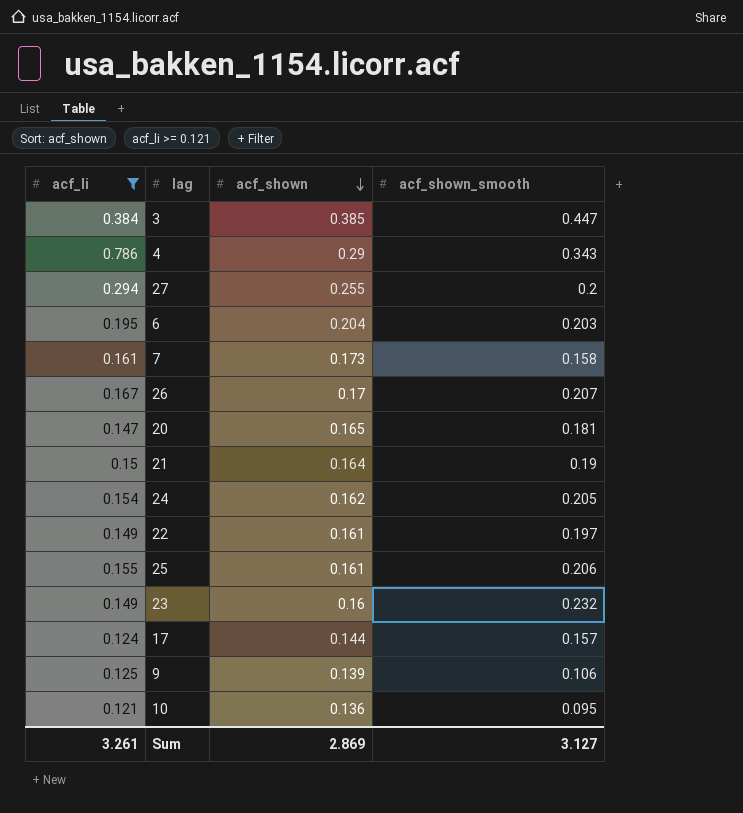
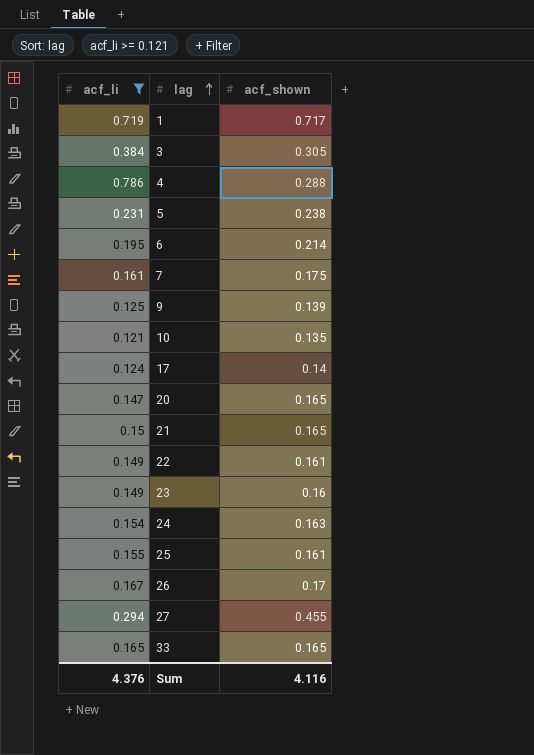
row order: acf_shown descending -> lag ascending
column acf_shown_smooth | position: 4 -> none
row 1: none -> 0.719 | 0.717
3 | acf_shown: 0.385 -> 0.305
4 | acf_shown: 0.29 -> 0.288
row 5: none -> 0.231 | 0.238
6 | acf_shown: 0.204 -> 0.214
7 | acf_shown: 0.173 -> 0.175
10 | acf_shown: 0.136 -> 0.135
17 | acf_shown: 0.144 -> 0.14
21 | acf_shown: 0.164 -> 0.165
24 | acf_shown: 0.162 -> 0.163
27 | acf_shown: 0.255 -> 0.455
row 33: none -> 0.165 | 0.165
Sum | acf_li: 3.261 -> 4.376
Sum | acf_shown: 2.869 -> 4.116

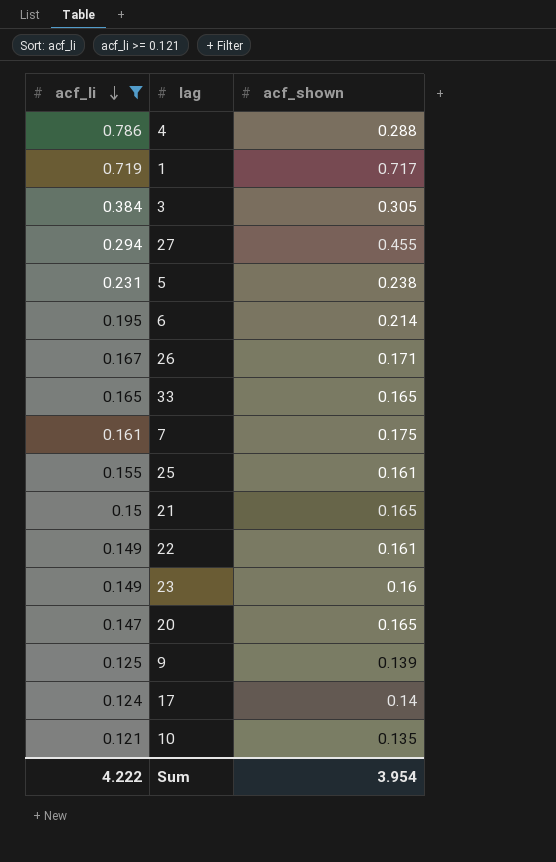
row order: lag ascending -> acf_li descending
row 24: 0.154 | 0.163 -> none
26 | acf_shown: 0.17 -> 0.171
Sum | acf_li: 4.376 -> 4.222
Sum | acf_shown: 4.116 -> 3.954

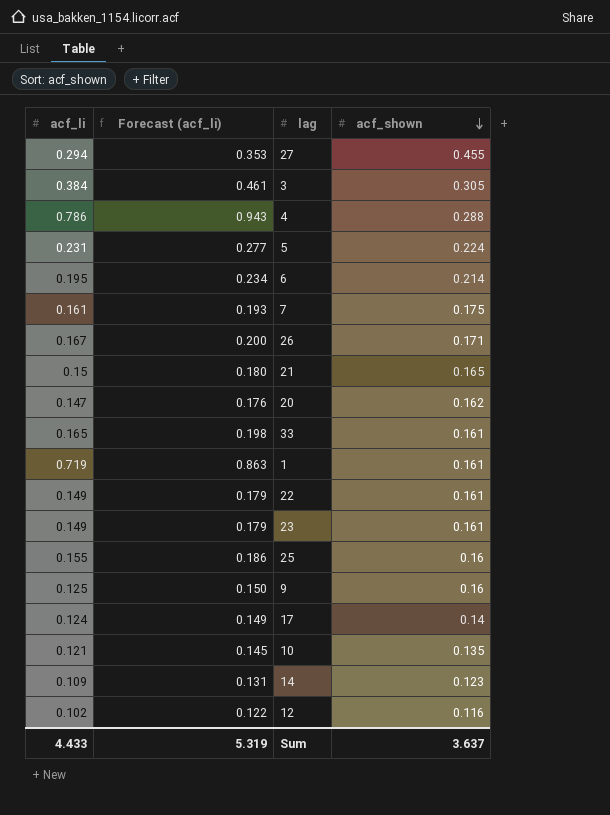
filter: acf_li >= 0.121 -> none
row order: acf_li descending -> acf_shown descending
column Forecast (acf_li) | formula: none -> [acf_li] * 1.2
5 | acf_shown: 0.238 -> 0.224
20 | acf_shown: 0.165 -> 0.162
33 | acf_shown: 0.165 -> 0.161
1 | acf_shown: 0.717 -> 0.161
23 | acf_shown: 0.16 -> 0.161
25 | acf_shown: 0.161 -> 0.16
9 | acf_shown: 0.139 -> 0.16
Sum | acf_li: 4.222 -> 4.433
Sum | acf_shown: 3.954 -> 3.637

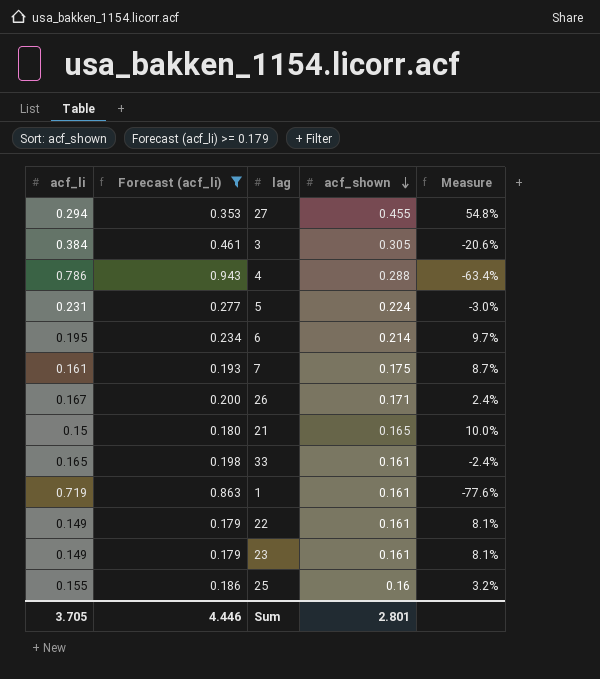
filter: none -> Forecast (acf_li) >= 0.179
column Measure | formula: none -> ([acf_shown] - [acf_li]) / [acf_li]
Sum | acf_li: 4.433 -> 3.705
Sum | Forecast (acf_li): 5.319 -> 4.446
Sum | acf_shown: 3.637 -> 2.801

